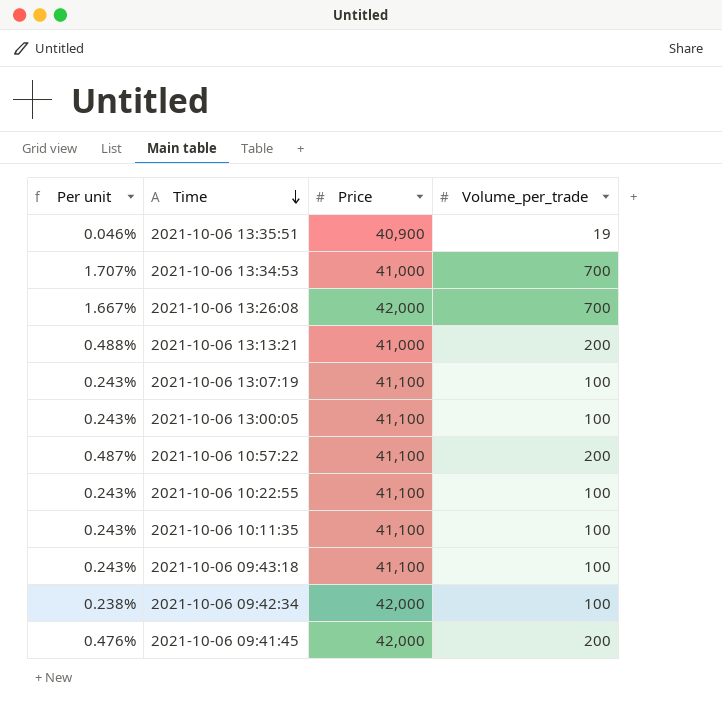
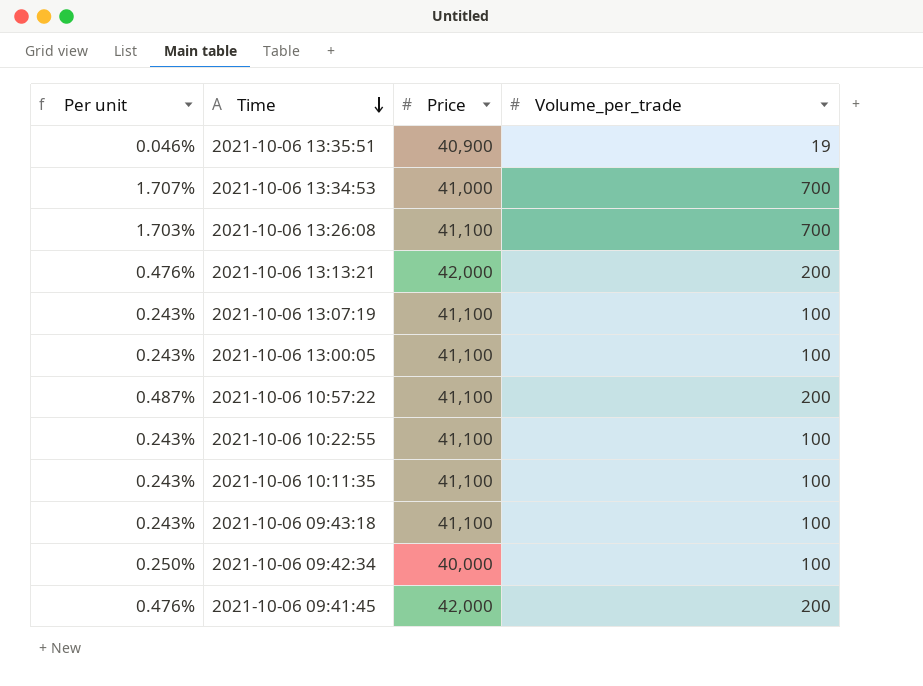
2021-10-06 13:26:08 | Per unit: 1.667% -> 1.703%
2021-10-06 13:26:08 | Price: 42,000 -> 41,100
2021-10-06 13:13:21 | Per unit: 0.488% -> 0.476%
2021-10-06 13:13:21 | Price: 41,000 -> 42,000
2021-10-06 09:42:34 | Per unit: 0.238% -> 0.250%
2021-10-06 09:42:34 | Price: 42,000 -> 40,000

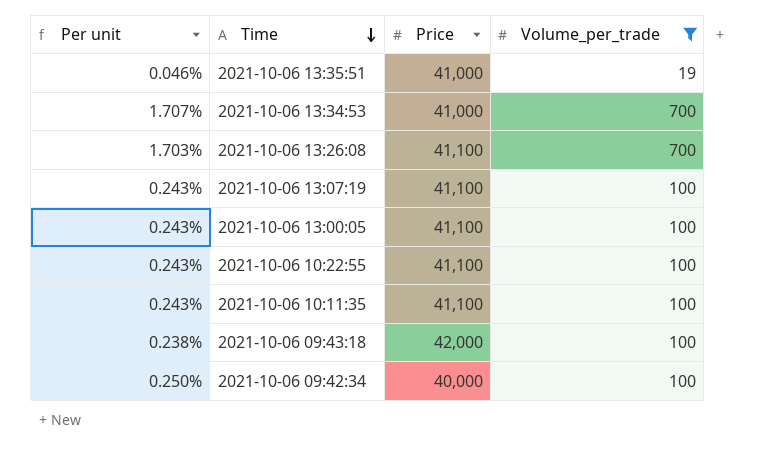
filter: none -> Volume_per_trade != 200
2021-10-06 13:35:51 | Price: 40,900 -> 41,000
2021-10-06 09:43:18 | Per unit: 0.243% -> 0.238%
2021-10-06 09:43:18 | Price: 41,100 -> 42,000

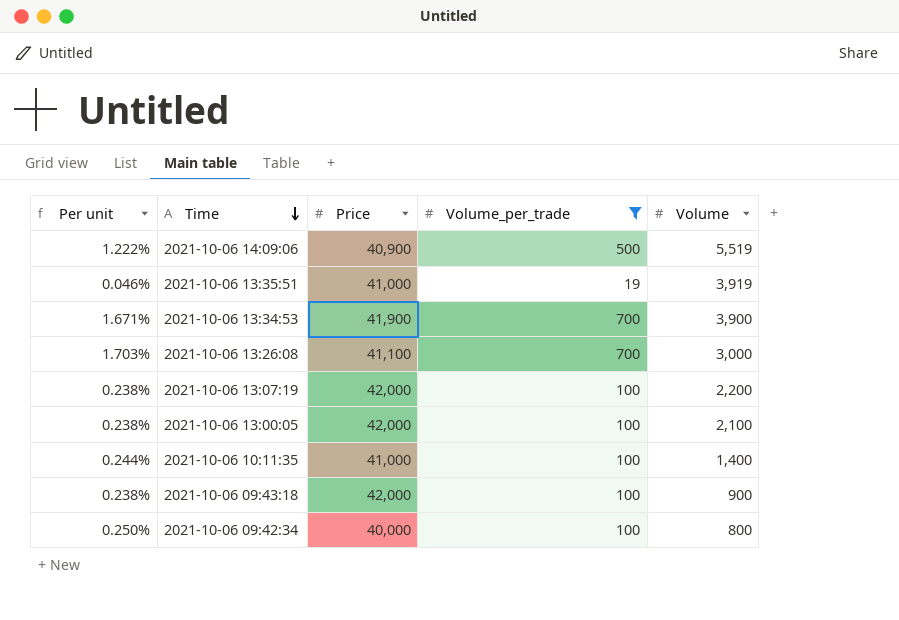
column Volume | position: none -> 5
row 2021-10-06 10:22:55: 0.243% | 41,100 | 100 -> none
row 2021-10-06 14:09:06: none -> 1.222% | 40,900 | 500 | 5,519
2021-10-06 13:34:53 | Per unit: 1.707% -> 1.671%
2021-10-06 13:34:53 | Price: 41,000 -> 41,900
2021-10-06 13:07:19 | Per unit: 0.243% -> 0.238%
2021-10-06 13:07:19 | Price: 41,100 -> 42,000
2021-10-06 13:00:05 | Per unit: 0.243% -> 0.238%
2021-10-06 13:00:05 | Price: 41,100 -> 42,000
2021-10-06 10:11:35 | Per unit: 0.243% -> 0.244%
2021-10-06 10:11:35 | Price: 41,100 -> 41,000

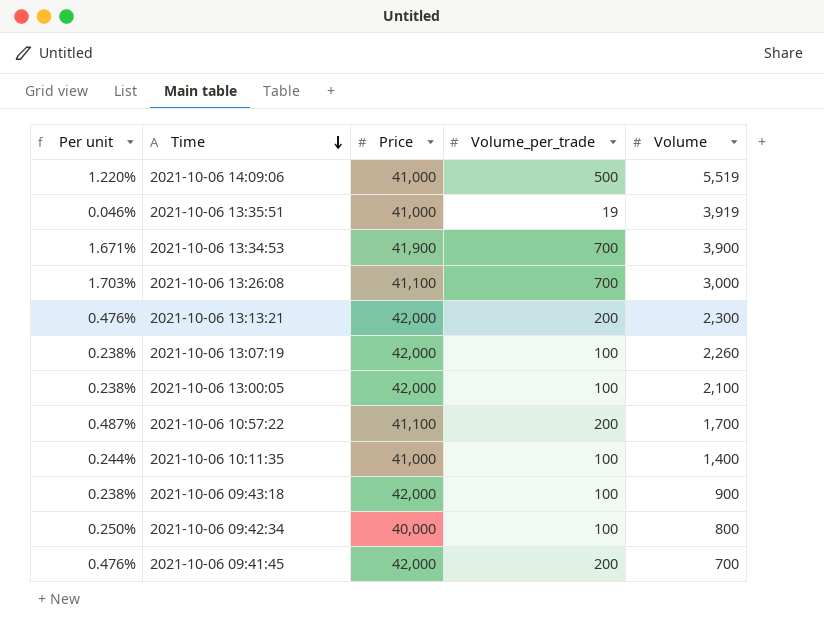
filter: Volume_per_trade != 200 -> none
2021-10-06 14:09:06 | Per unit: 1.222% -> 1.220%
2021-10-06 14:09:06 | Price: 40,900 -> 41,000
2021-10-06 13:07:19 | Volume: 2,200 -> 2,260

